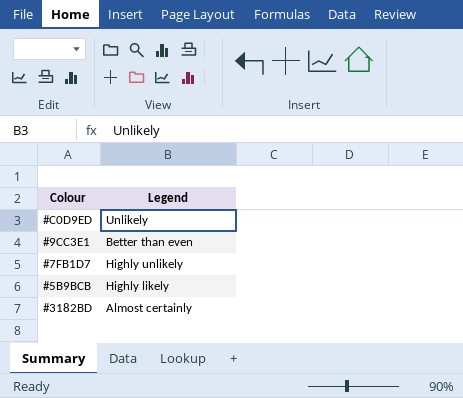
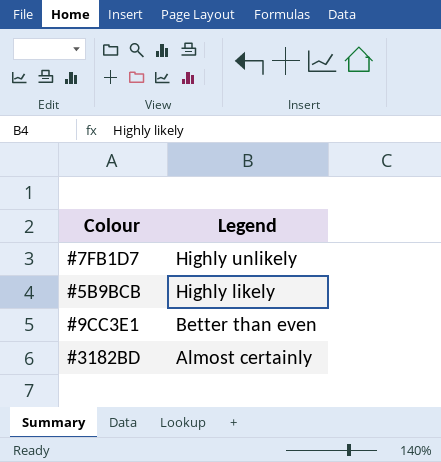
row order: none -> Legend descending
row #C0D9ED: Unlikely -> none

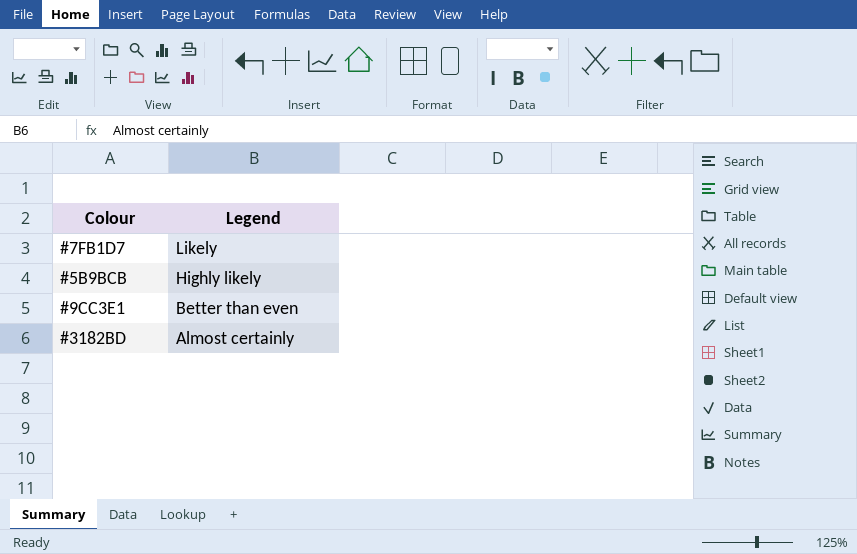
#7FB1D7 | Legend: Highly unlikely -> Likely

